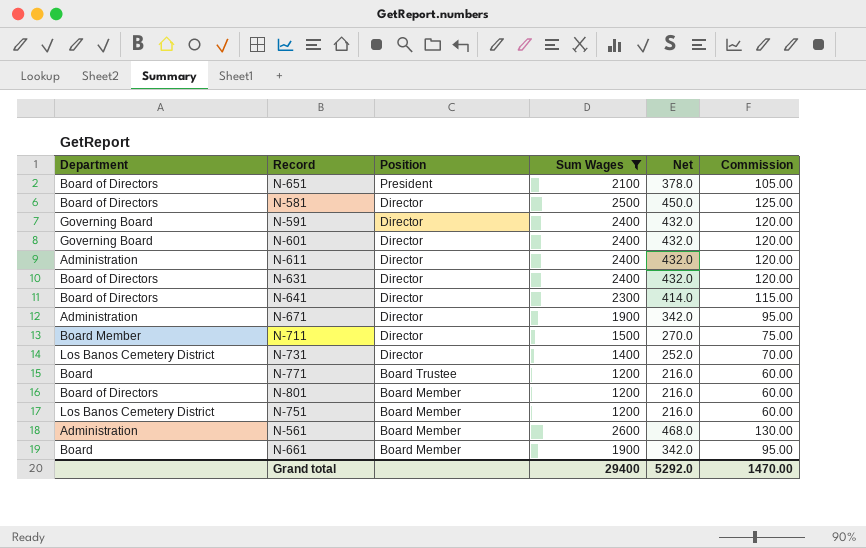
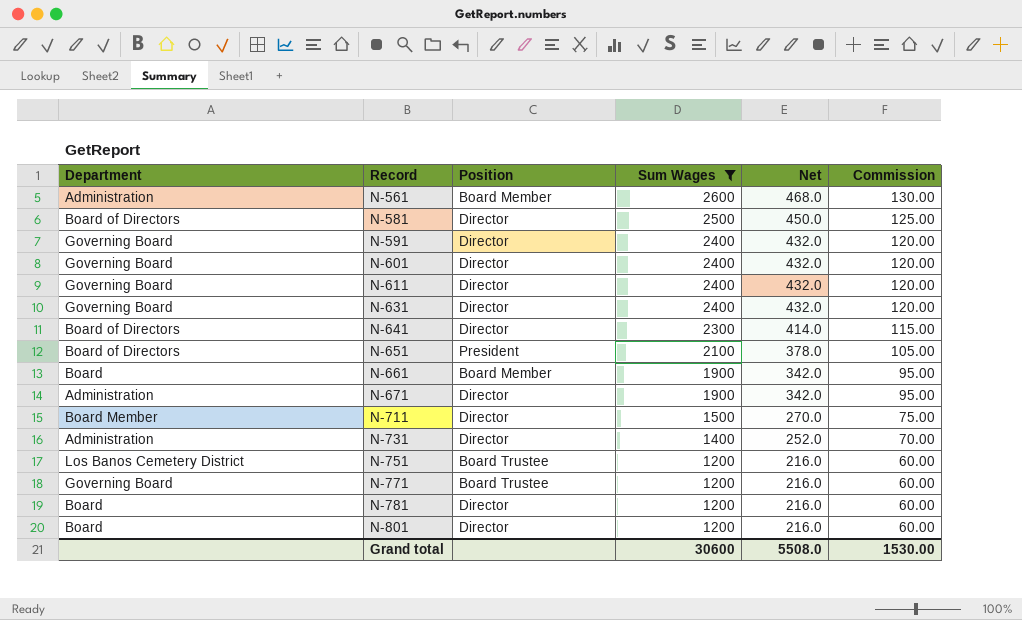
row order: Position descending -> Record ascending
N-611 | Department: Administration -> Governing Board
N-631 | Department: Board of Directors -> Governing Board
N-731 | Department: Los Banos Cemetery District -> Administration
N-751 | Position: Board Member -> Board Trustee
N-771 | Department: Board -> Governing Board
row N-781: none -> Board | Director | 1200 | 216.0 | 60.00
N-801 | Department: Board of Directors -> Board
N-801 | Position: Board Member -> Director
Grand total | Sum Wages: 29400 -> 30600
Grand total | Net: 5292.0 -> 5508.0
Grand total | Commission: 1470.00 -> 1530.00

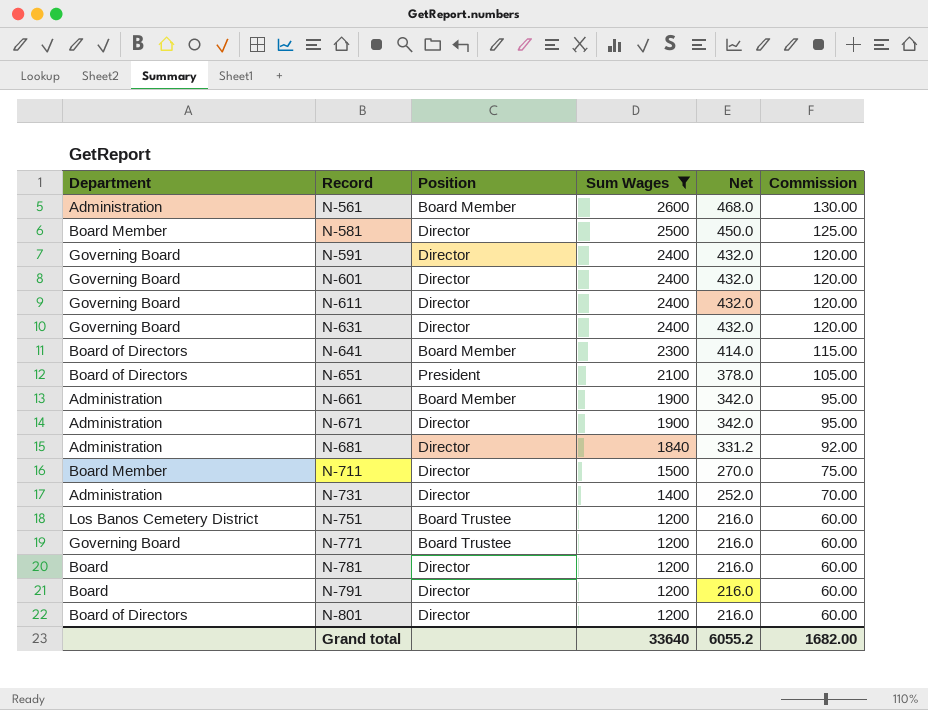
N-581 | Department: Board of Directors -> Board Member
N-641 | Position: Director -> Board Member
N-661 | Department: Board -> Administration
row N-681: none -> Administration | Director | 1840 | 331.2 | 92.00
row N-791: none -> Board | Director | 1200 | 216.0 | 60.00
N-801 | Department: Board -> Board of Directors
Grand total | Sum Wages: 30600 -> 33640
Grand total | Net: 5508.0 -> 6055.2
Grand total | Commission: 1530.00 -> 1682.00

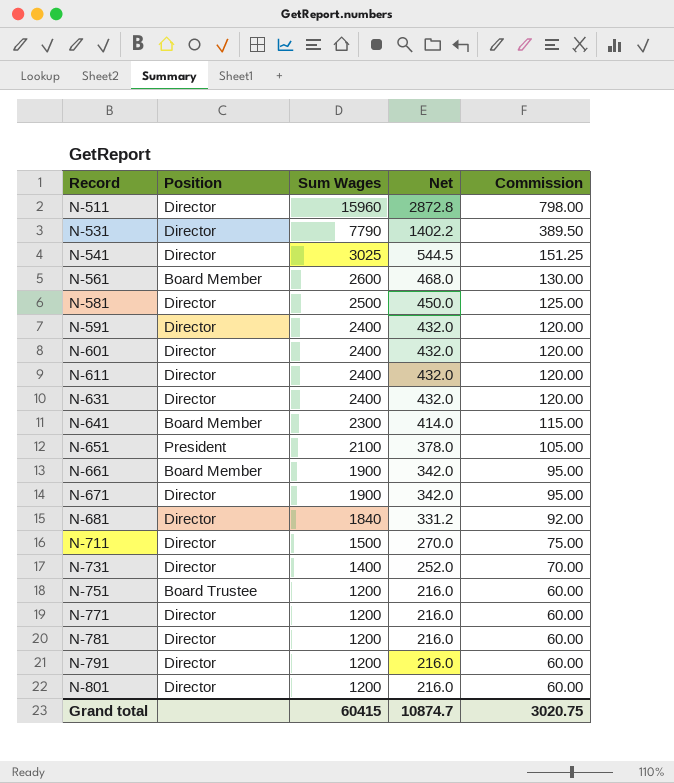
filter: Sum Wages <= 2600 -> none
column Department | position: 1 -> none
N-771 | Position: Board Trustee -> Director
Grand total | Sum Wages: 33640 -> 60415
Grand total | Net: 6055.2 -> 10874.7
Grand total | Commission: 1682.00 -> 3020.75

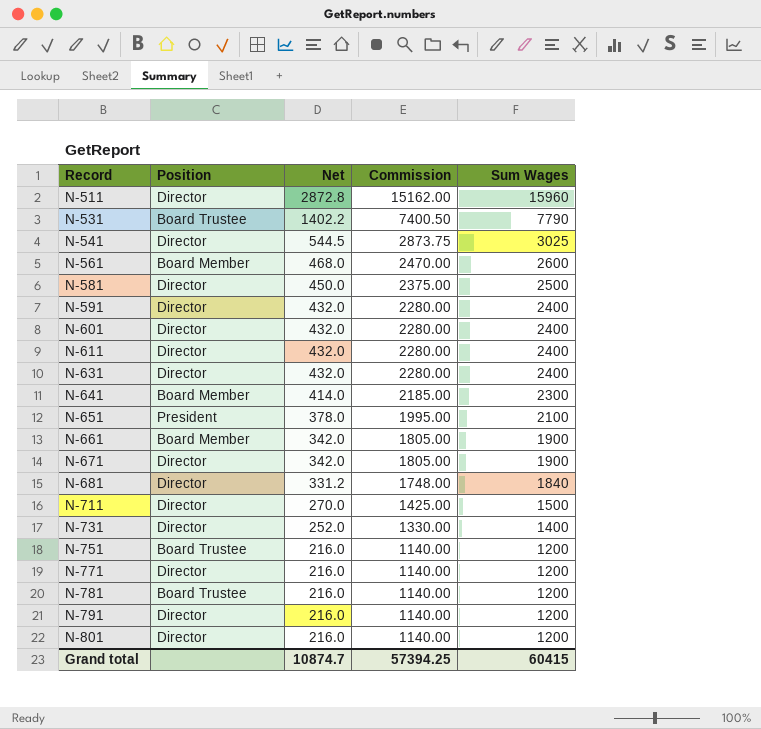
column Commission | formula: [Sum Wages] * 0.05 -> [Sum Wages] * 0.95
column Sum Wages | position: 3 -> 5
N-531 | Position: Director -> Board Trustee
N-781 | Position: Director -> Board Trustee
Grand total | Commission: 3020.75 -> 57394.25

